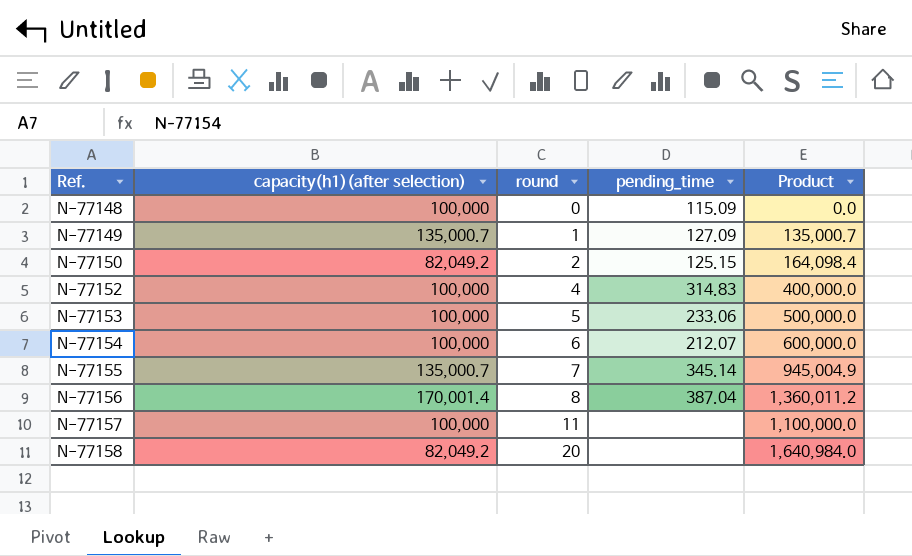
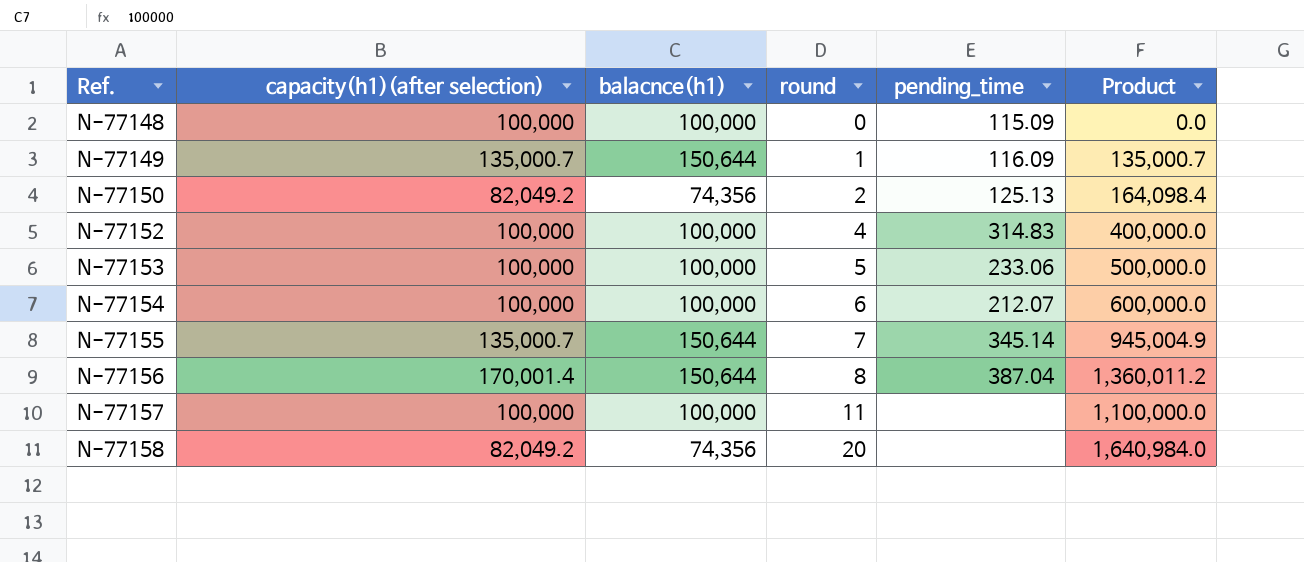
column balacnce(h1) | position: none -> 3
N-77149 | pending_time: 127.09 -> 116.09
N-77150 | pending_time: 125.15 -> 125.13

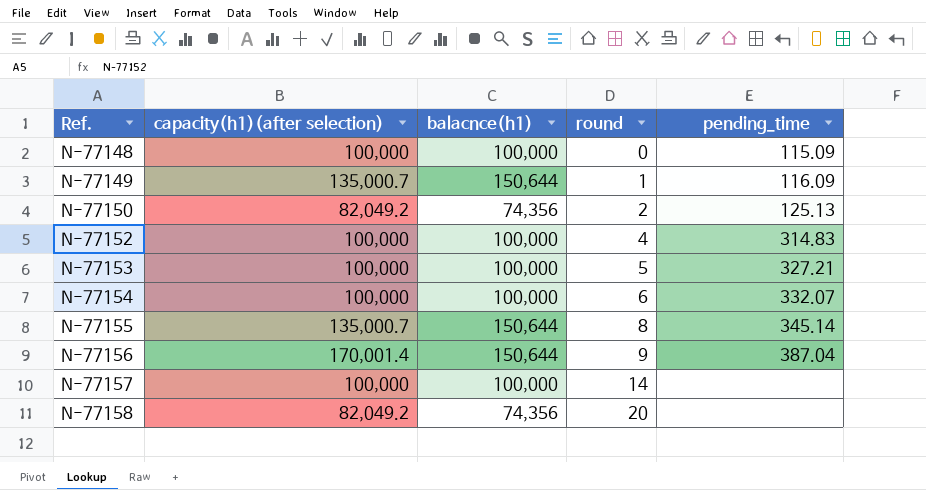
column Product | formula: [capacity(h1)(after selection)] * [round] -> none
N-77153 | pending_time: 233.06 -> 327.21
N-77154 | pending_time: 212.07 -> 332.07
N-77155 | round: 7 -> 8
N-77156 | round: 8 -> 9
N-77157 | round: 11 -> 14

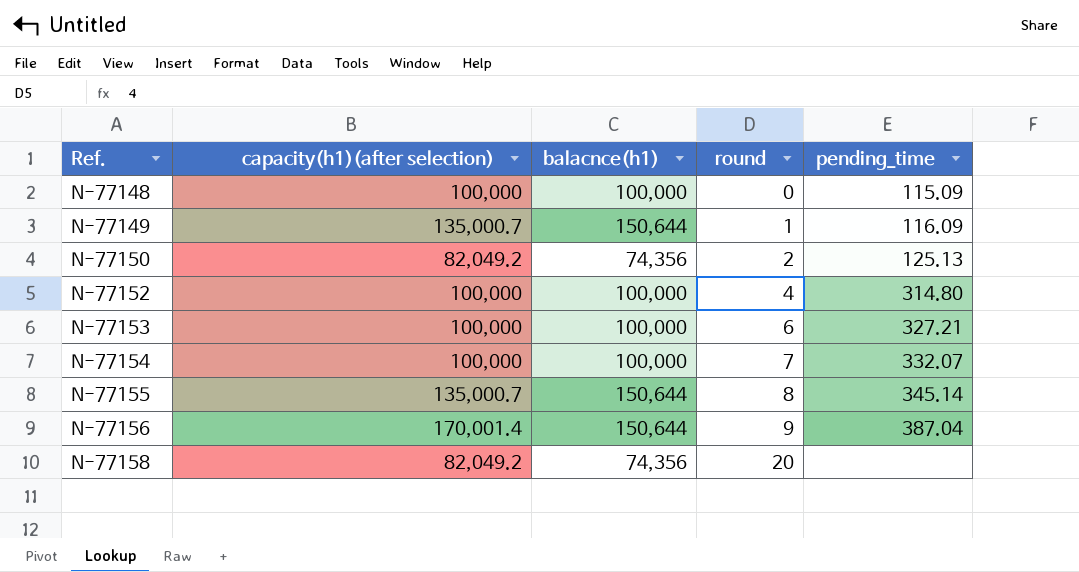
row N-77157: 100,000 | 100,000 | 14 | none -> none
N-77152 | pending_time: 314.83 -> 314.80
N-77153 | round: 5 -> 6
N-77154 | round: 6 -> 7

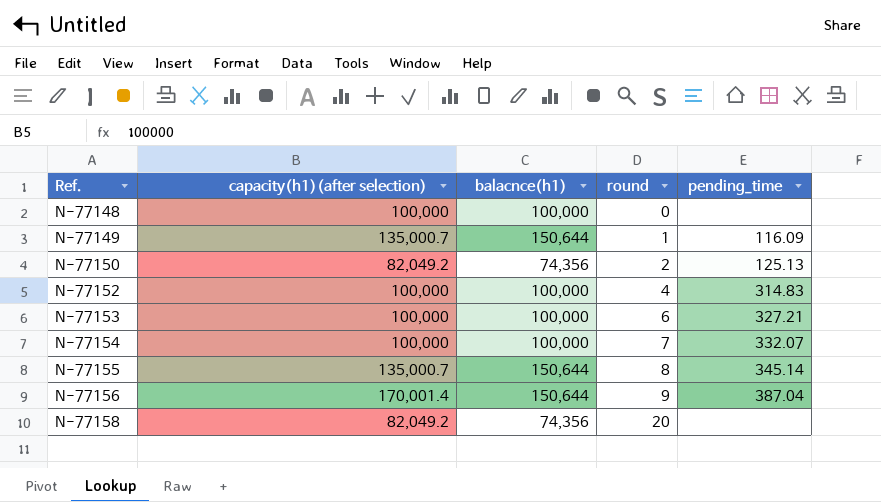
N-77148 | pending_time: 115.09 -> none
N-77152 | pending_time: 314.80 -> 314.83

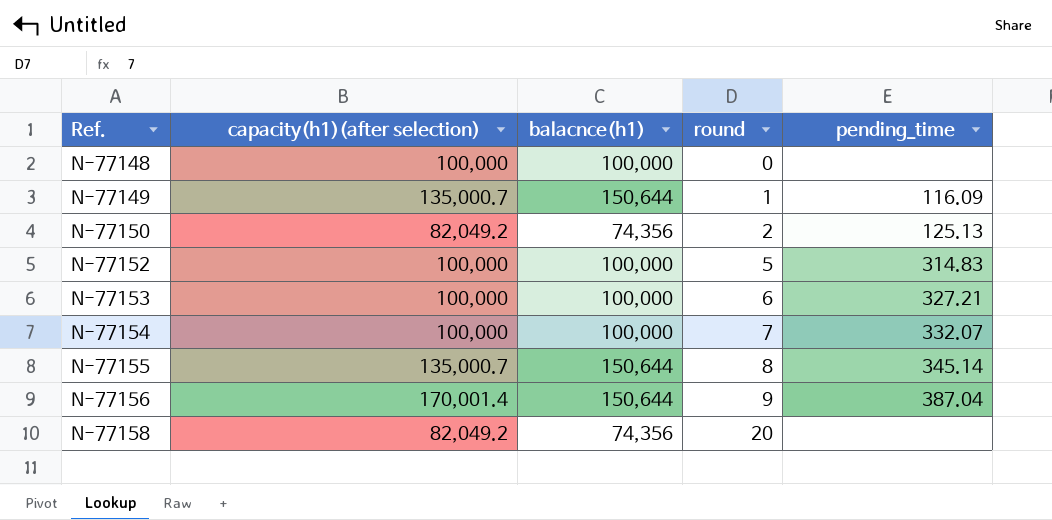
N-77152 | round: 4 -> 5

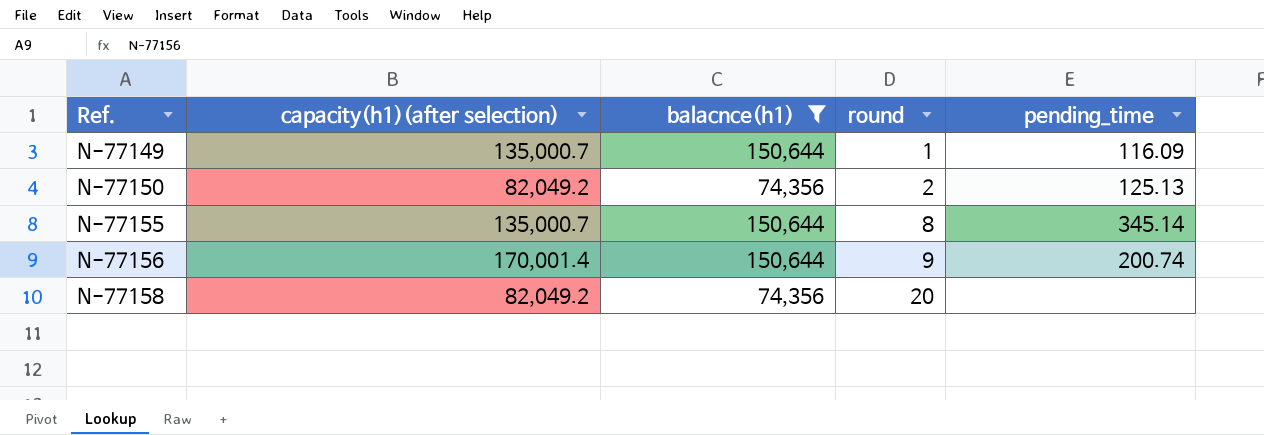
filter: none -> balacnce(h1) != 100,000
N-77156 | pending_time: 387.04 -> 200.74

